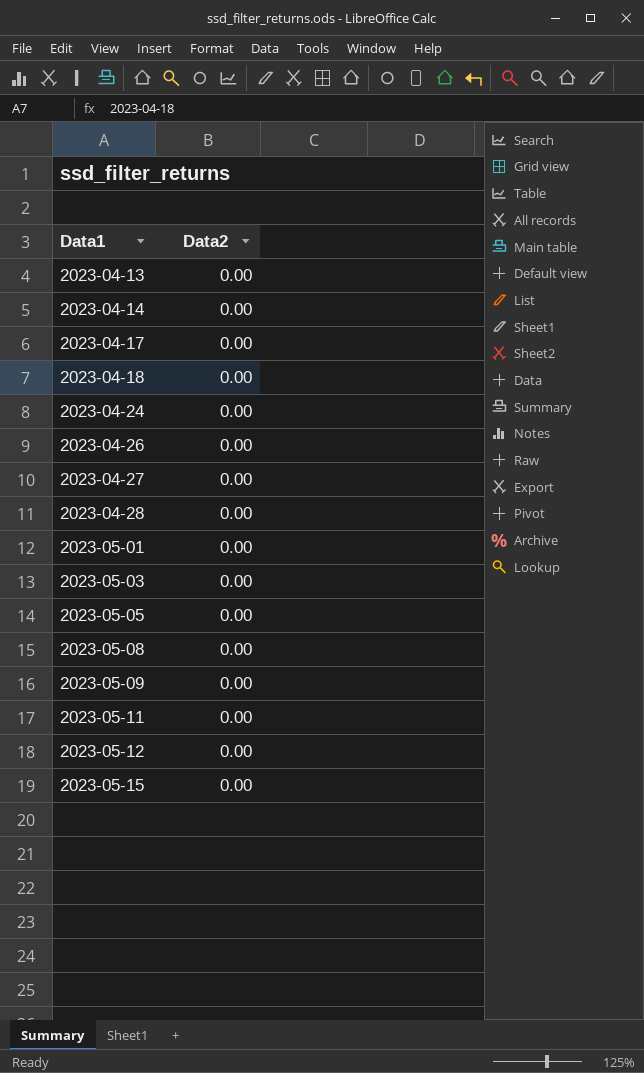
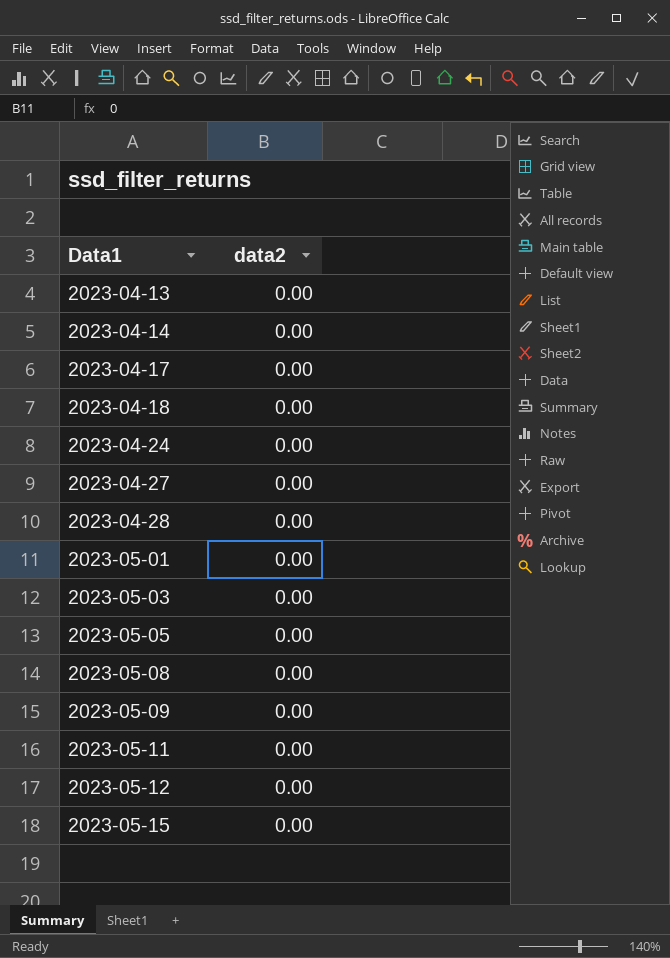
column name: Data2 -> data2
row 2023-04-26: 0.00 -> none

